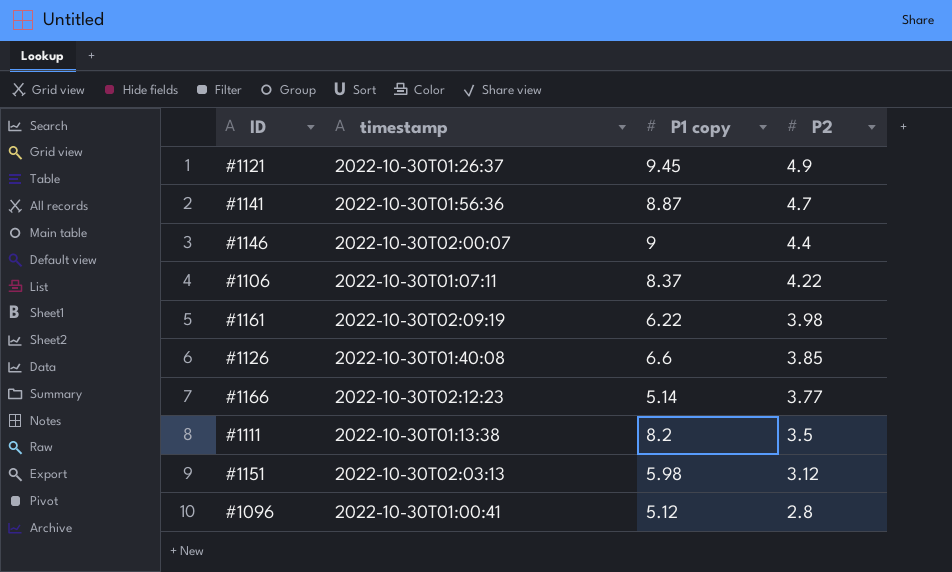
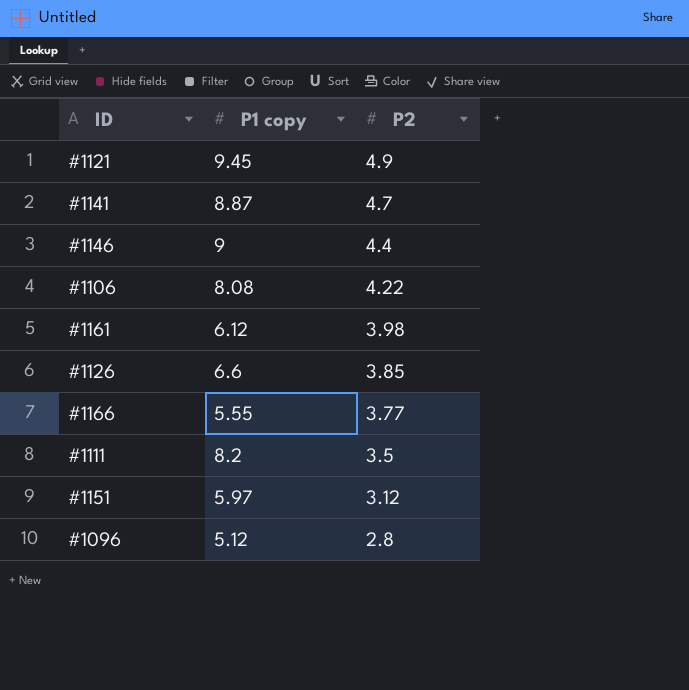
column timestamp | position: 2 -> none
#1106 | P1 copy: 8.37 -> 8.08
#1161 | P1 copy: 6.22 -> 6.12
#1166 | P1 copy: 5.14 -> 5.55
#1151 | P1 copy: 5.98 -> 5.97

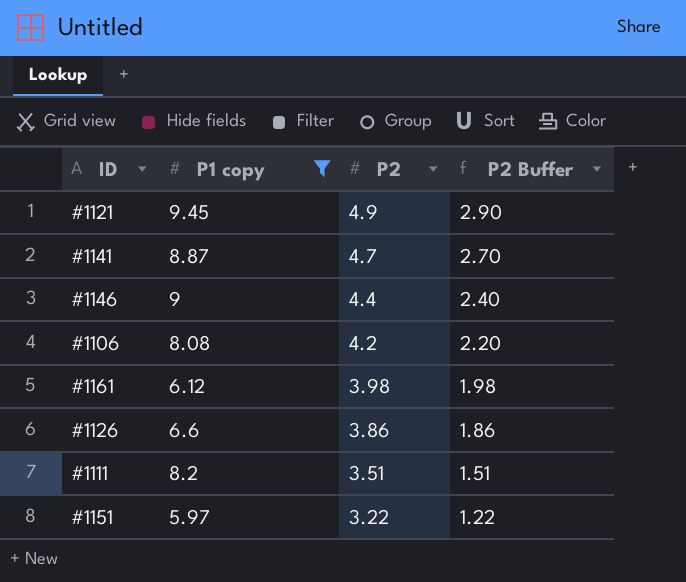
filter: none -> P1 copy >= 5.97
column P2 Buffer | formula: none -> [P2] - 2
#1106 | P2: 4.22 -> 4.2
#1126 | P2: 3.85 -> 3.86
#1111 | P2: 3.5 -> 3.51
#1151 | P2: 3.12 -> 3.22

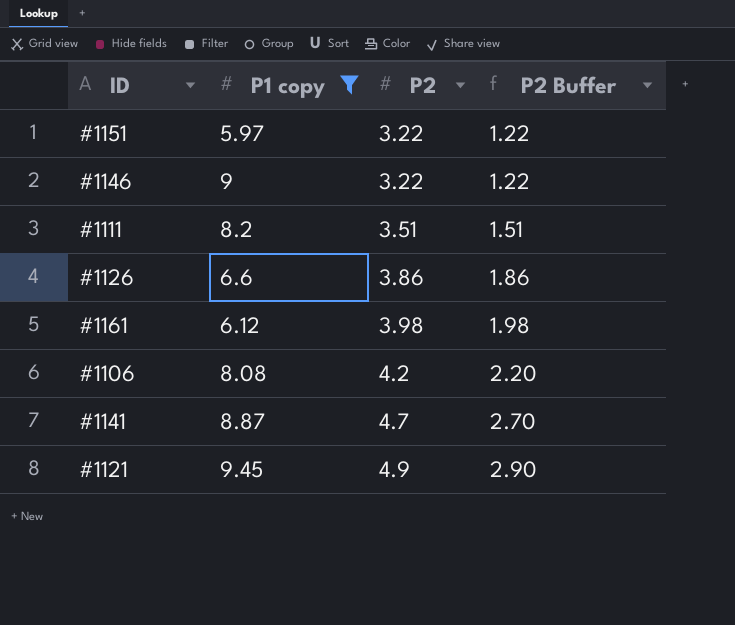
row order: P2 descending -> P2 ascending
#1146 | P2: 4.4 -> 3.22
#1146 | P2 Buffer: 2.40 -> 1.22

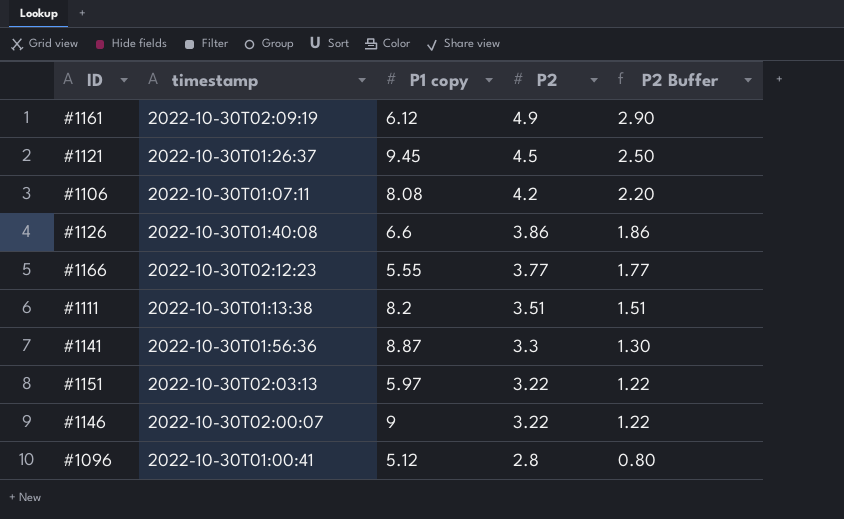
filter: P1 copy >= 5.97 -> none
row order: P2 ascending -> P2 descending
column timestamp | position: none -> 2
#1161 | P2: 3.98 -> 4.9
#1161 | P2 Buffer: 1.98 -> 2.90
#1121 | P2: 4.9 -> 4.5
#1121 | P2 Buffer: 2.90 -> 2.50
#1141 | P2: 4.7 -> 3.3
#1141 | P2 Buffer: 2.70 -> 1.30

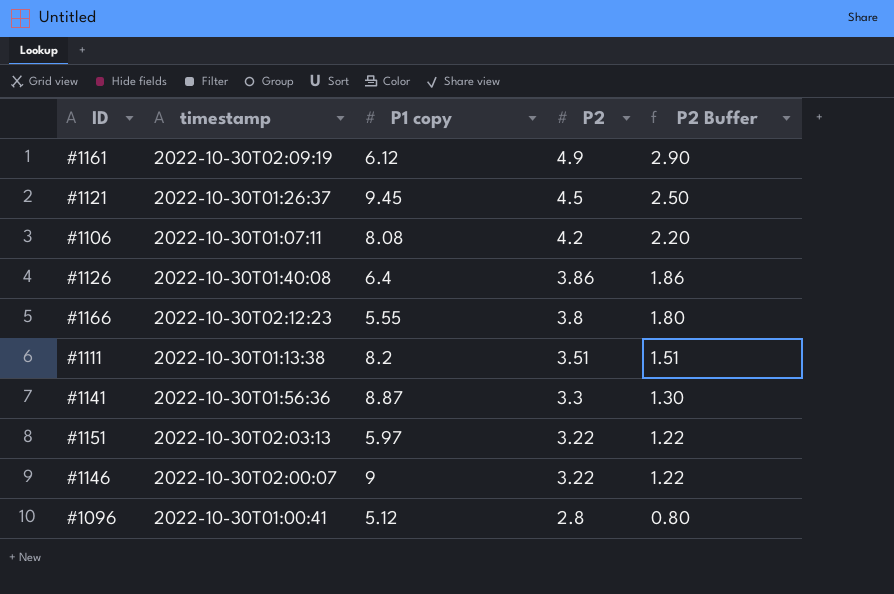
#1126 | P1 copy: 6.6 -> 6.4
#1166 | P2: 3.77 -> 3.8
#1166 | P2 Buffer: 1.77 -> 1.80

